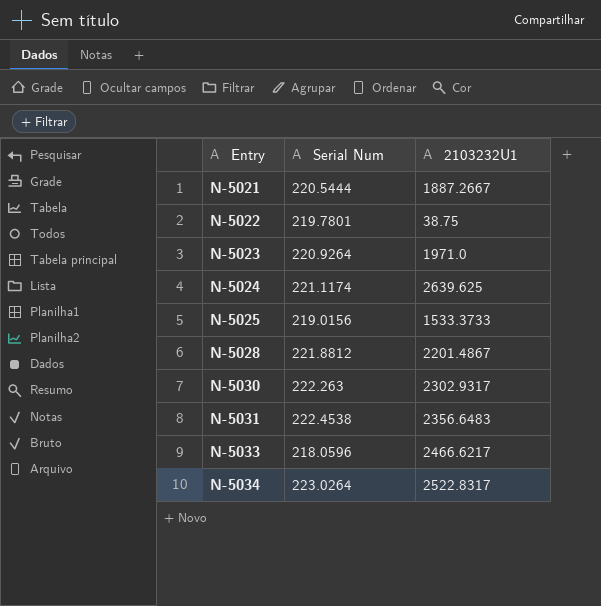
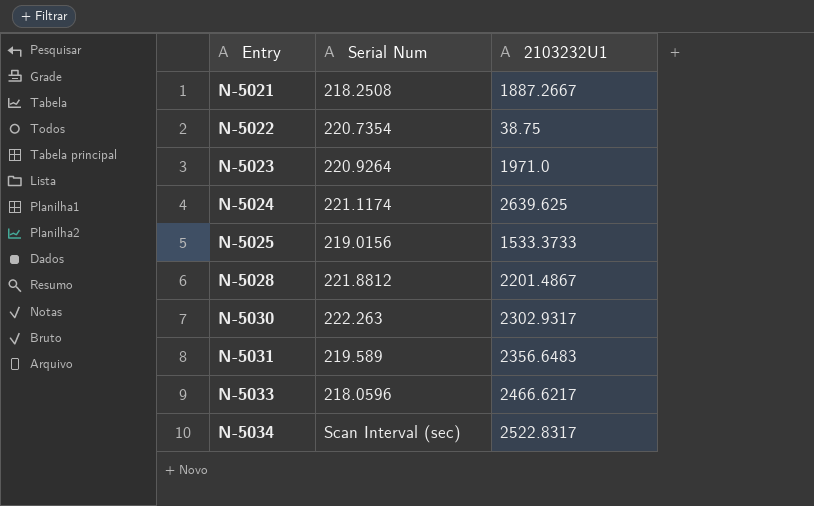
N-5021 | Serial Num: 220.5444 -> 218.2508
N-5022 | Serial Num: 219.7801 -> 220.7354
N-5031 | Serial Num: 222.4538 -> 219.589
N-5034 | Serial Num: 223.0264 -> Scan Interval (sec)

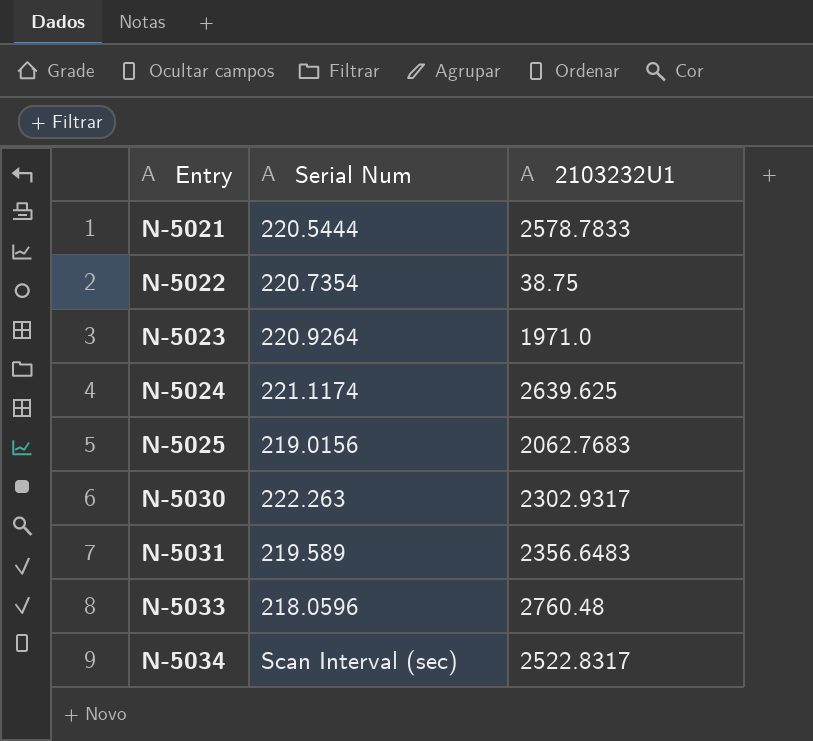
row N-5028: 221.8812 | 2201.4867 -> none
N-5021 | Serial Num: 218.2508 -> 220.5444
N-5021 | 2103232U1: 1887.2667 -> 2578.7833
N-5025 | 2103232U1: 1533.3733 -> 2062.7683
N-5033 | 2103232U1: 2466.6217 -> 2760.48

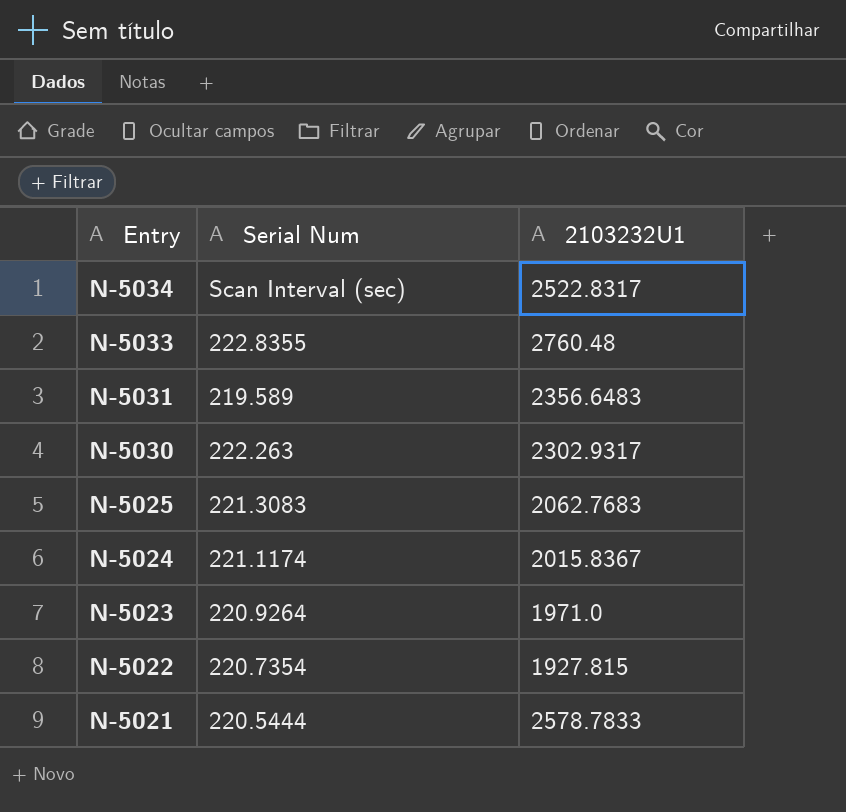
row order: Entry ascending -> Entry descending
N-5033 | Serial Num: 218.0596 -> 222.8355
N-5025 | Serial Num: 219.0156 -> 221.3083
N-5024 | 2103232U1: 2639.625 -> 2015.8367
N-5022 | 2103232U1: 38.75 -> 1927.815

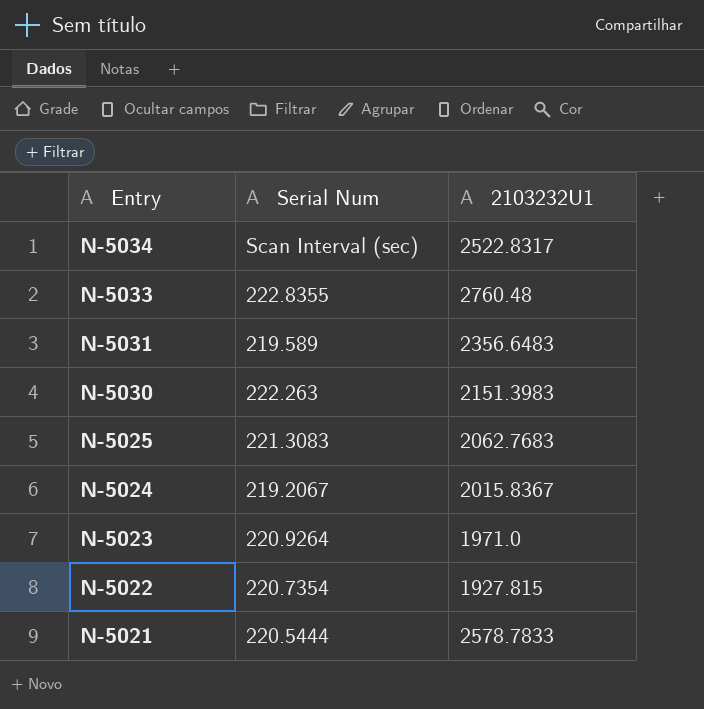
N-5030 | 2103232U1: 2302.9317 -> 2151.3983
N-5024 | Serial Num: 221.1174 -> 219.2067

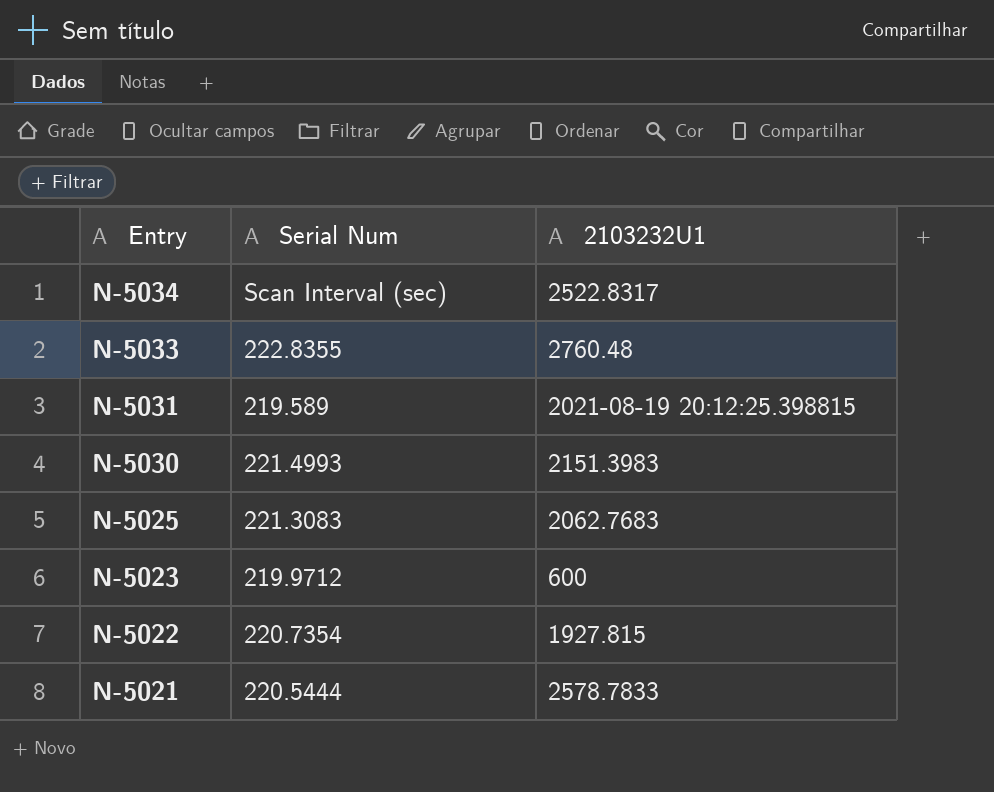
row N-5024: 219.2067 | 2015.8367 -> none
N-5031 | 2103232U1: 2356.6483 -> 2021-08-19 20:12:25.398815
N-5030 | Serial Num: 222.263 -> 221.4993
N-5023 | Serial Num: 220.9264 -> 219.9712
N-5023 | 2103232U1: 1971.0 -> 600

